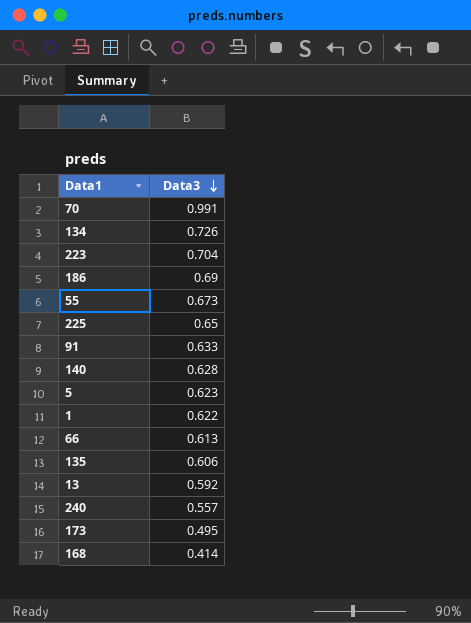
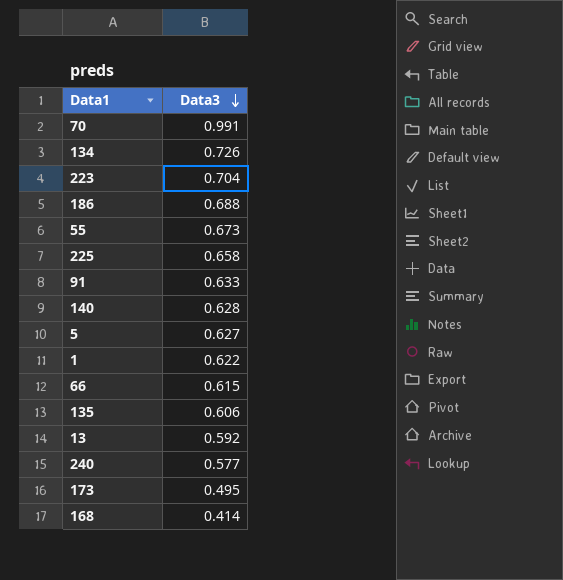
186 | Data3: 0.69 -> 0.688
225 | Data3: 0.65 -> 0.658
5 | Data3: 0.623 -> 0.627
66 | Data3: 0.613 -> 0.615
240 | Data3: 0.557 -> 0.577

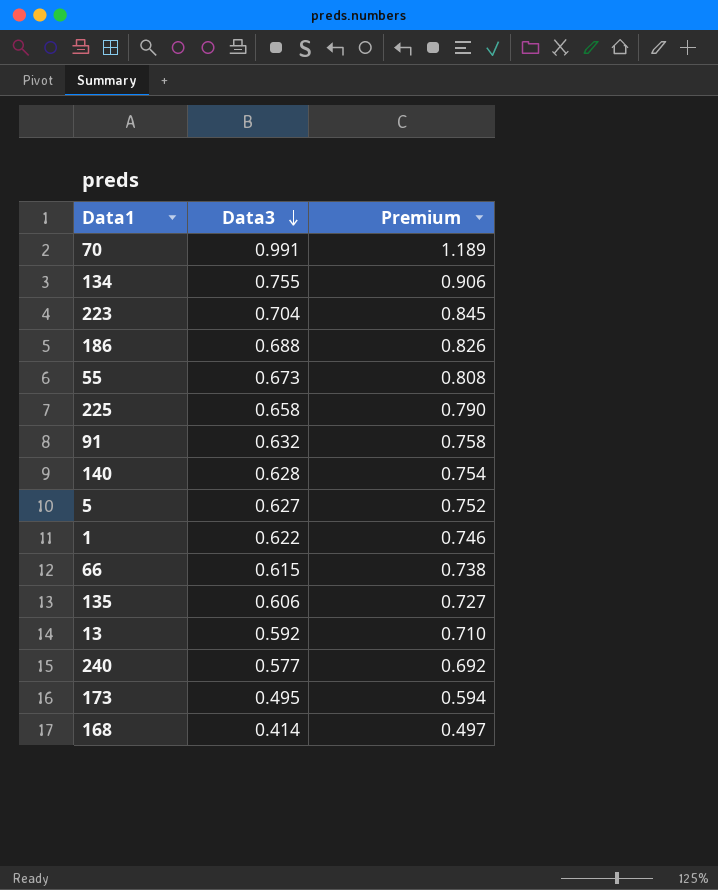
column Premium | formula: none -> [Data3] * 1.2
134 | Data3: 0.726 -> 0.755
91 | Data3: 0.633 -> 0.632

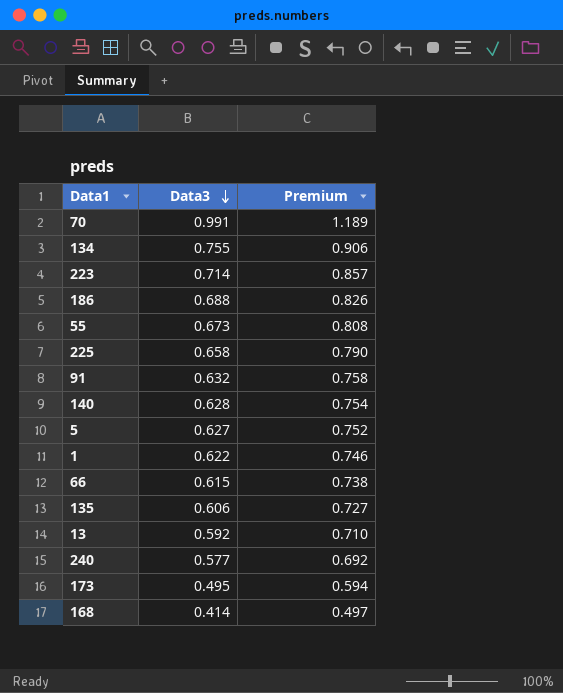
223 | Data3: 0.704 -> 0.714
223 | Premium: 0.845 -> 0.857

